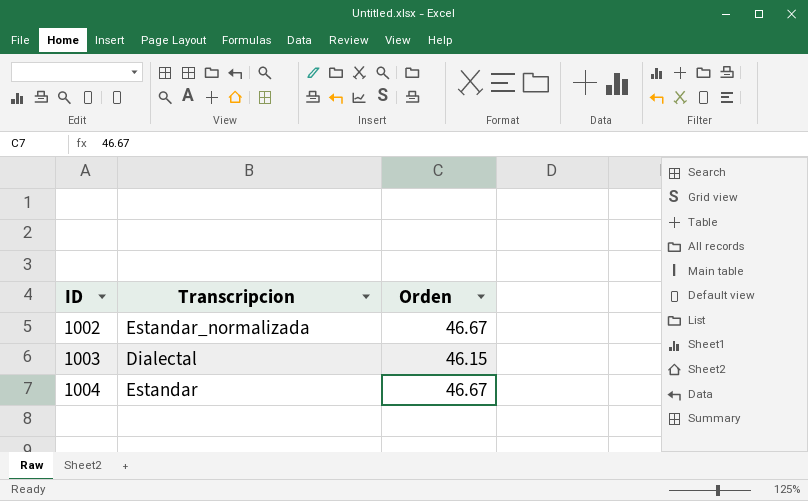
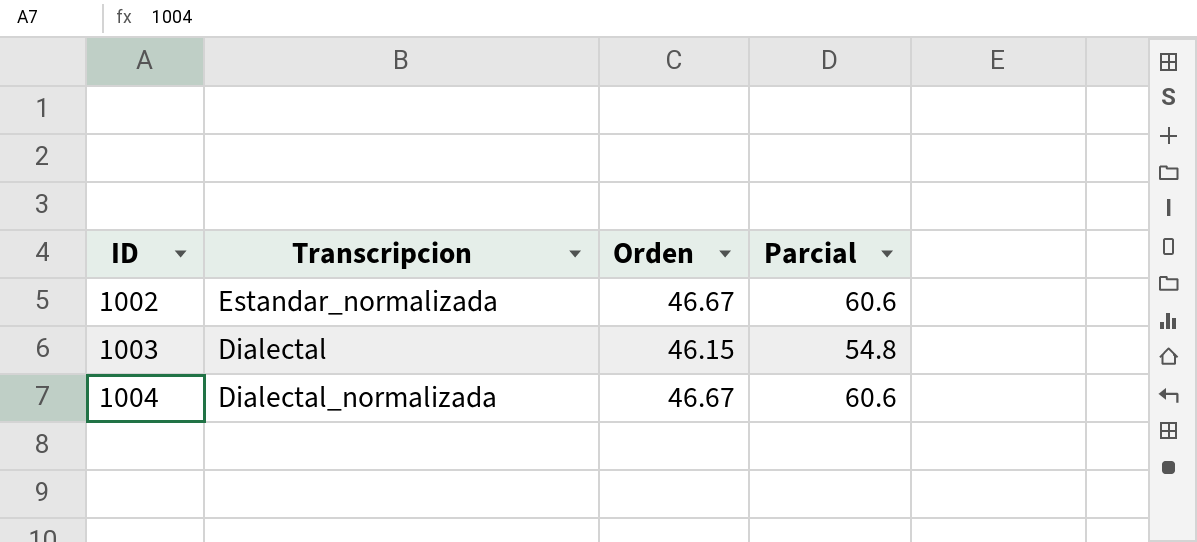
column Parcial | position: none -> 4
1004 | Transcripcion: Estandar -> Dialectal_normalizada

